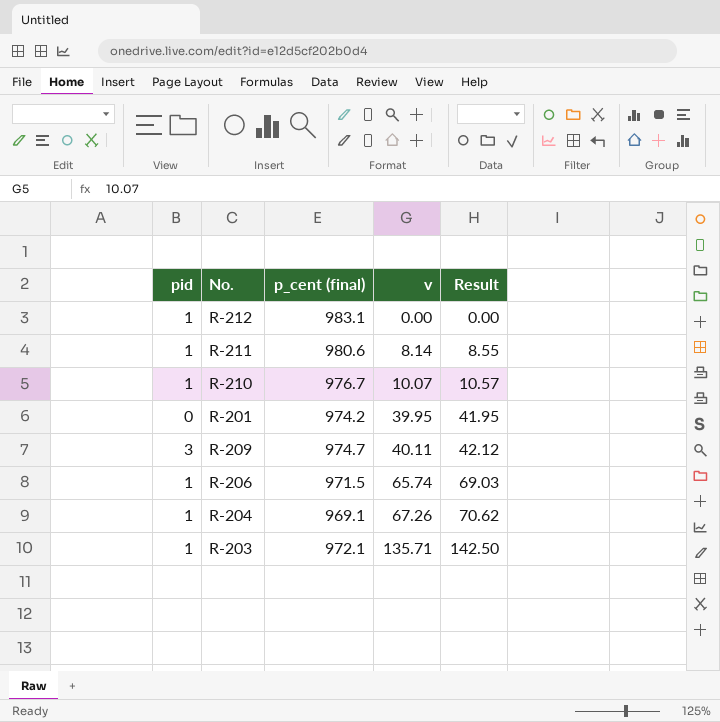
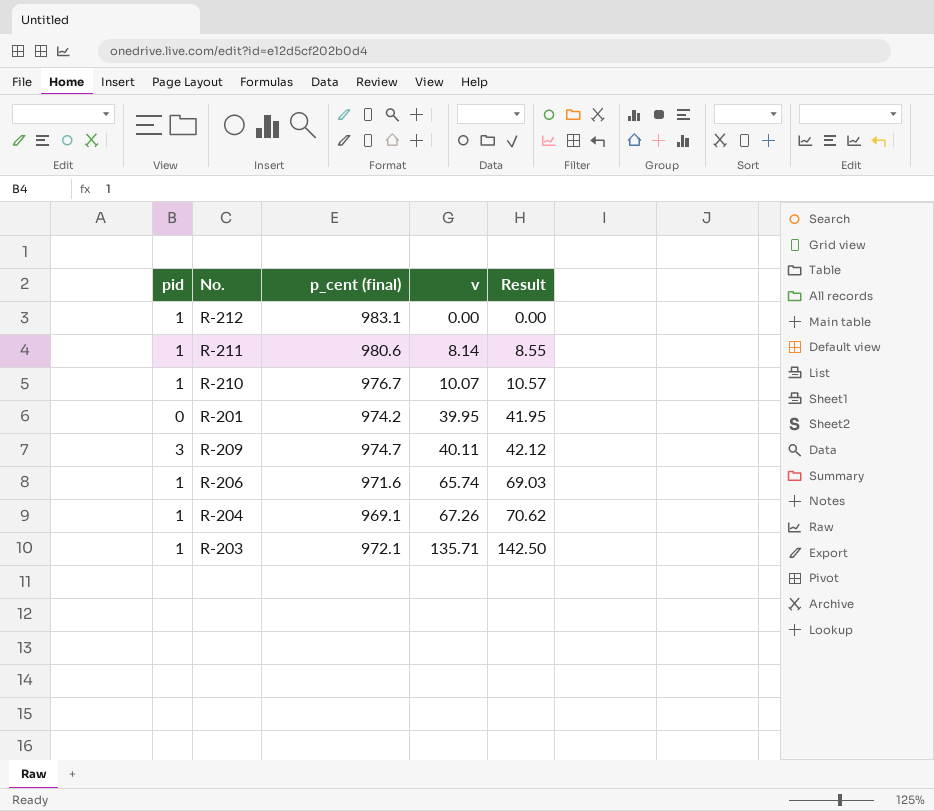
R-206 | p_cent (final): 971.5 -> 971.6

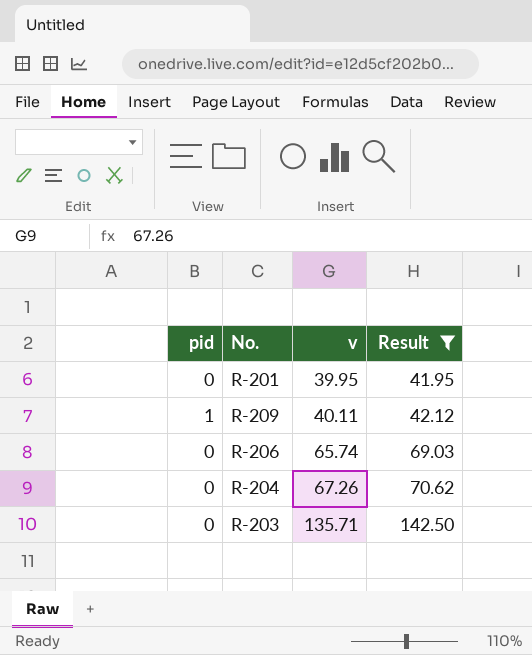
filter: none -> Result >= 41.95
column p_cent (final) | position: 3 -> none
R-209 | pid: 3 -> 1
R-206 | pid: 1 -> 0
R-204 | pid: 1 -> 0
R-203 | pid: 1 -> 0

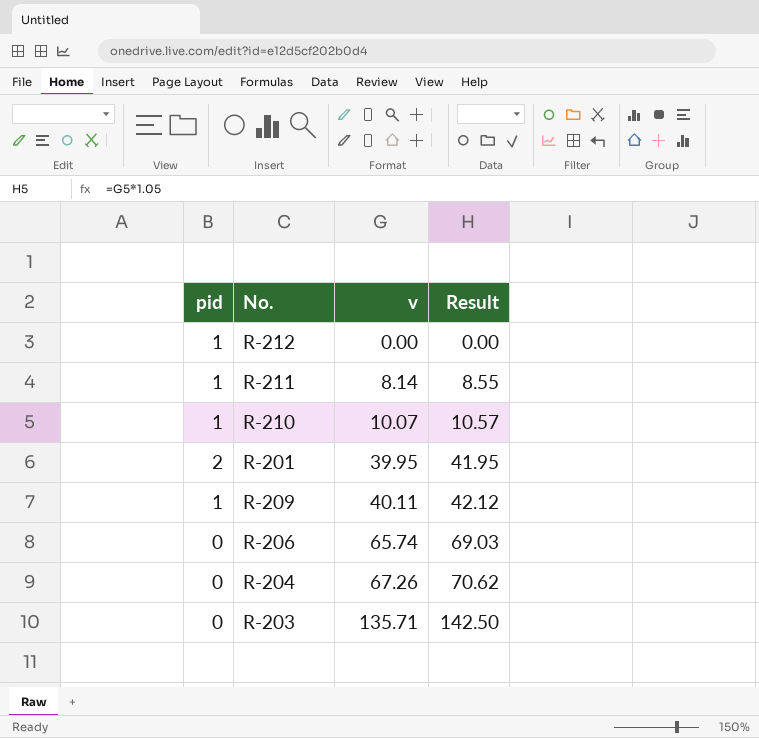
filter: Result >= 41.95 -> none
R-201 | pid: 0 -> 2

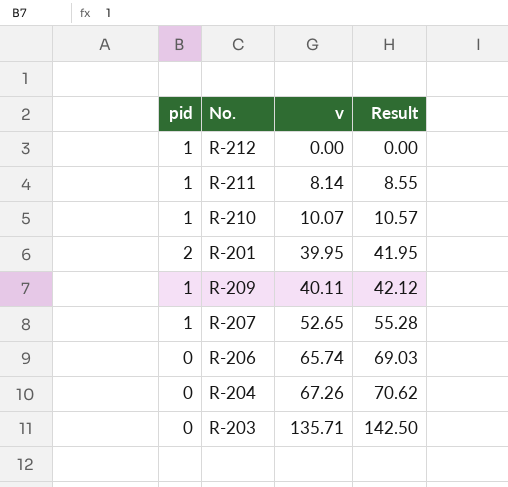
row R-207: none -> 1 | 52.65 | 55.28

